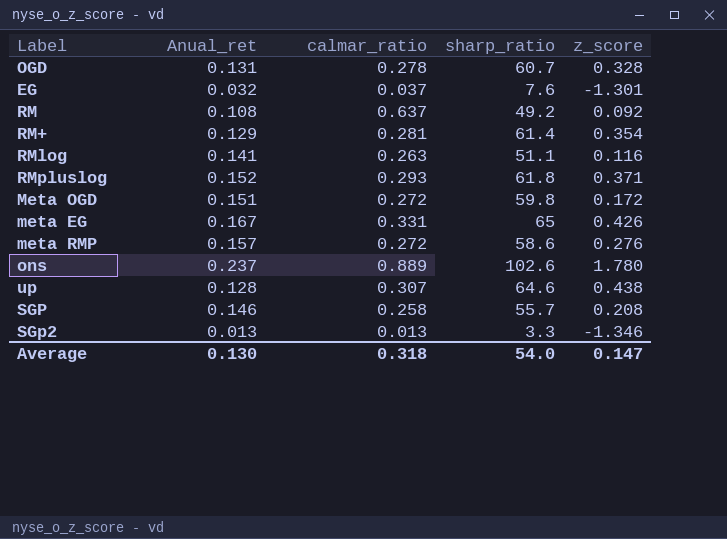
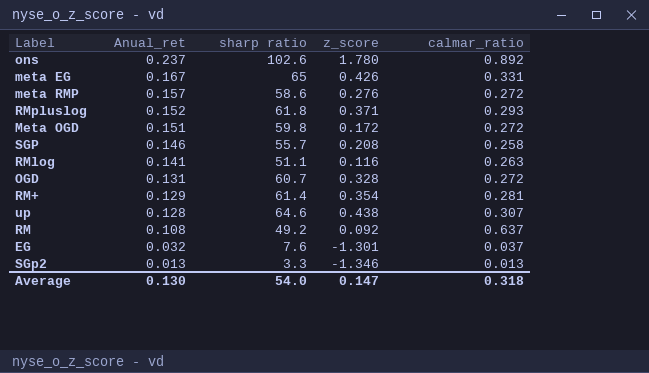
row order: none -> Anual_ret descending
column name: sharp_ratio -> sharp ratio
column calmar_ratio | position: 3 -> 5
ons | calmar_ratio: 0.889 -> 0.892
OGD | calmar_ratio: 0.278 -> 0.272

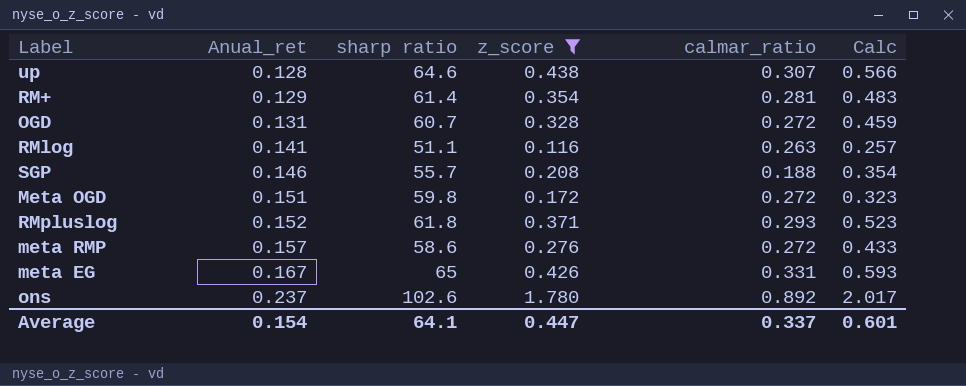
filter: none -> z_score >= 0.116
row order: Anual_ret descending -> Anual_ret ascending
column Calc | formula: none -> [Anual_ret] + [z_score]
SGP | calmar_ratio: 0.258 -> 0.188
Average | Anual_ret: 0.130 -> 0.154
Average | sharp ratio: 54.0 -> 64.1
Average | z_score: 0.147 -> 0.447
Average | calmar_ratio: 0.318 -> 0.337

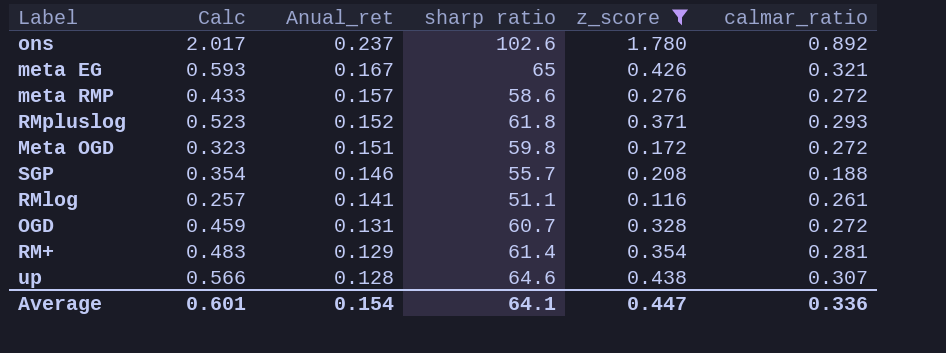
row order: Anual_ret ascending -> Anual_ret descending
column Calc | position: 6 -> 2
meta EG | calmar_ratio: 0.331 -> 0.321
RMlog | calmar_ratio: 0.263 -> 0.261
Average | calmar_ratio: 0.337 -> 0.336

